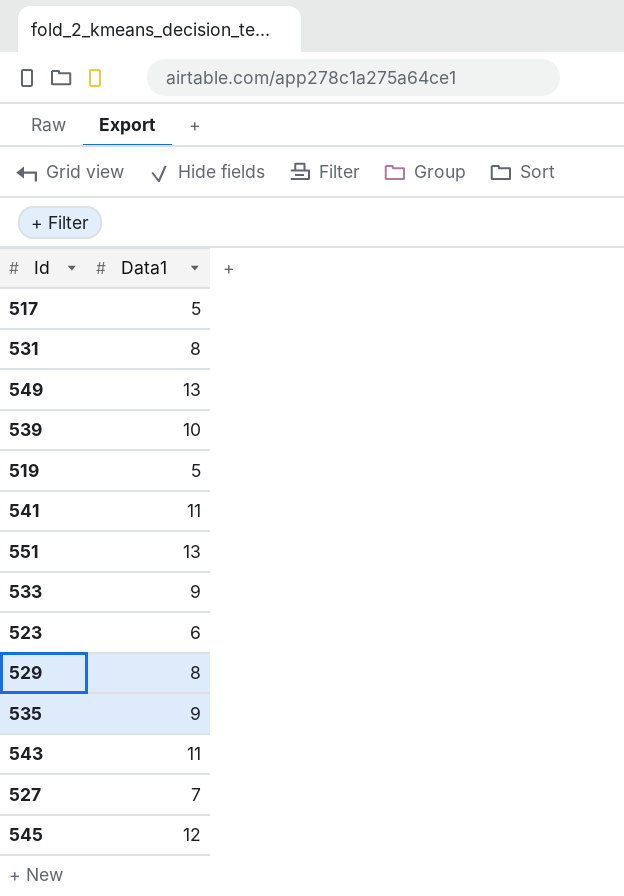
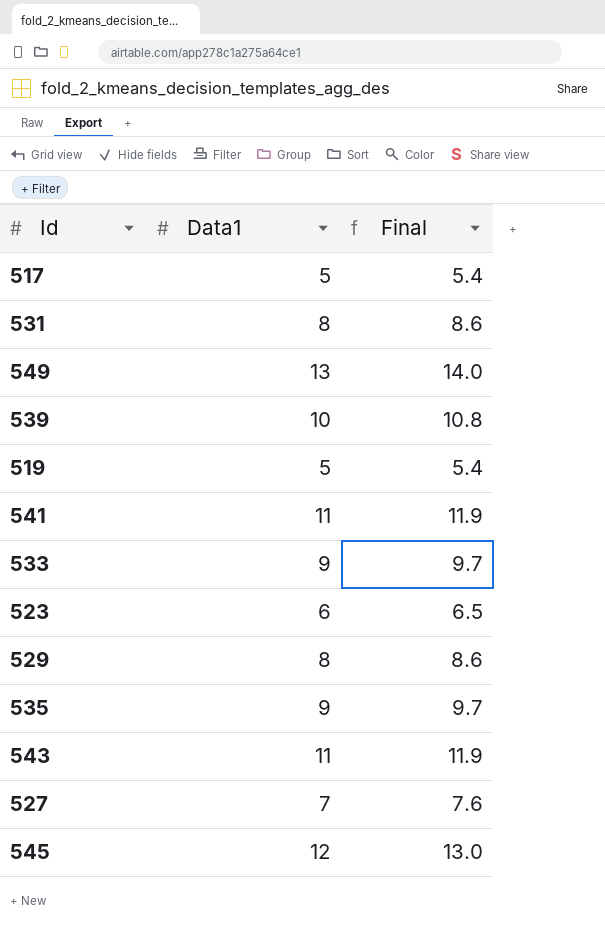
column Final | formula: none -> [Data1] * 1.08
row 551: 13 -> none

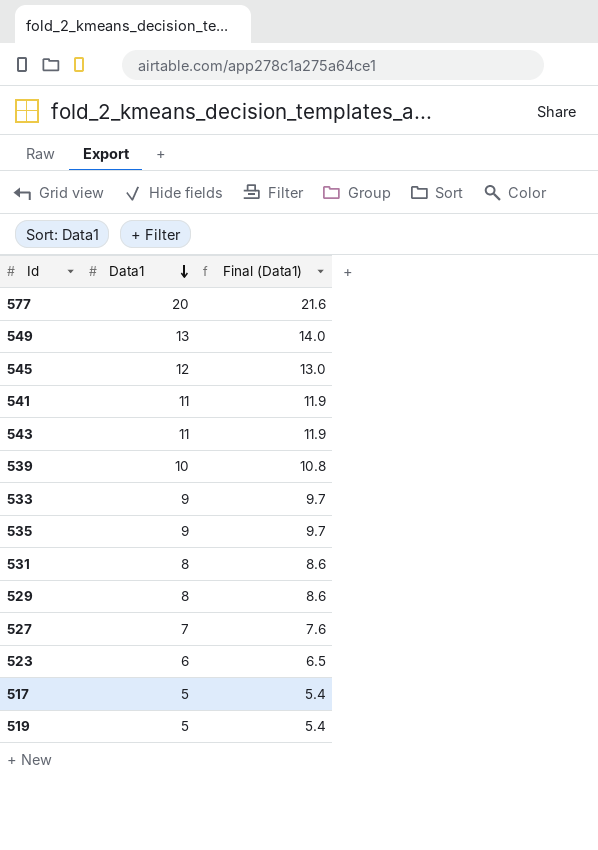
row order: none -> Data1 descending
column name: Final -> Final (Data1)
row 577: none -> 20 | 21.6

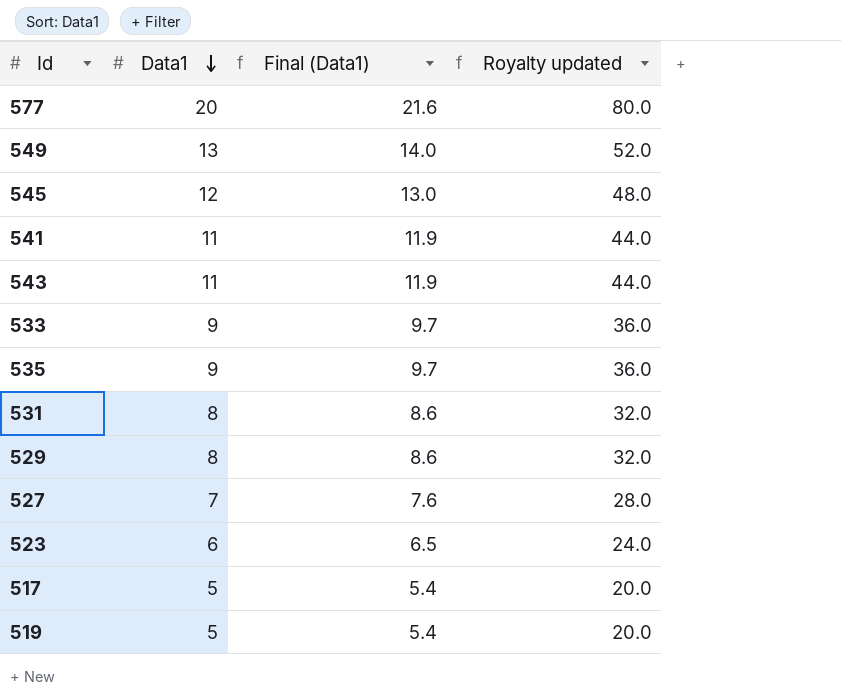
column Royalty updated | formula: none -> [Data1] * 4
row 539: 10 | 10.8 -> none

